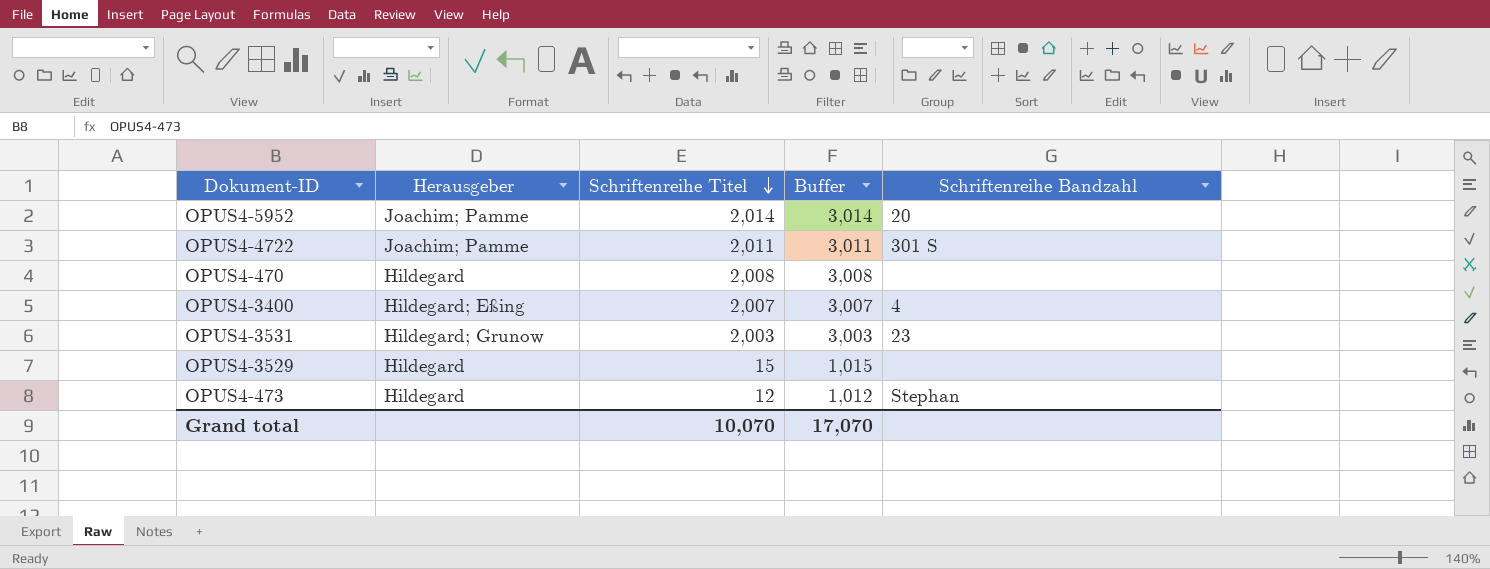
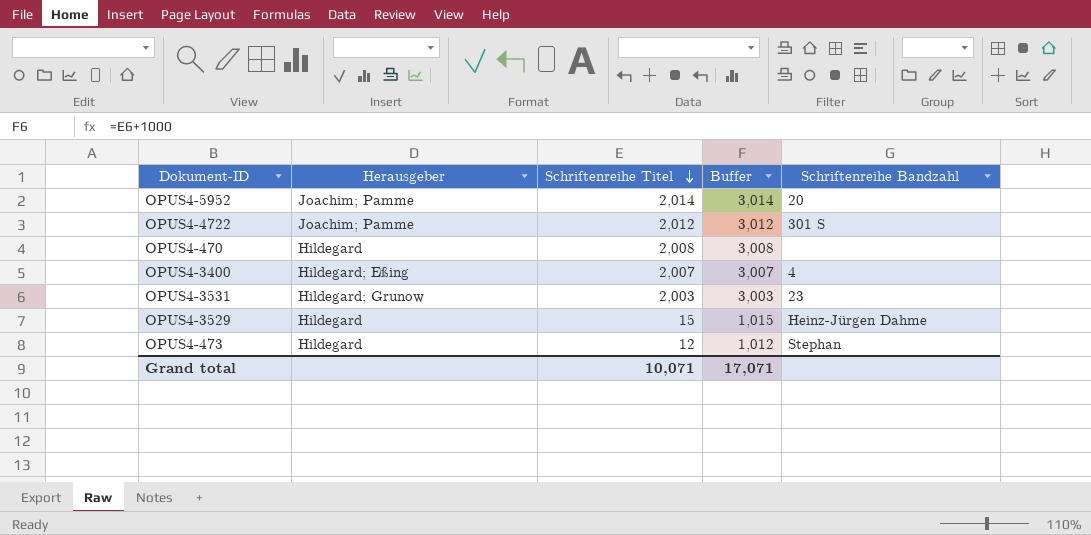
OPUS4-4722 | Schriftenreihe Titel: 2,011 -> 2,012
OPUS4-4722 | Buffer: 3,011 -> 3,012
OPUS4-3529 | Schriftenreihe Bandzahl: none -> Heinz-Jürgen Dahme
Grand total | Schriftenreihe Titel: 10,070 -> 10,071
Grand total | Buffer: 17,070 -> 17,071

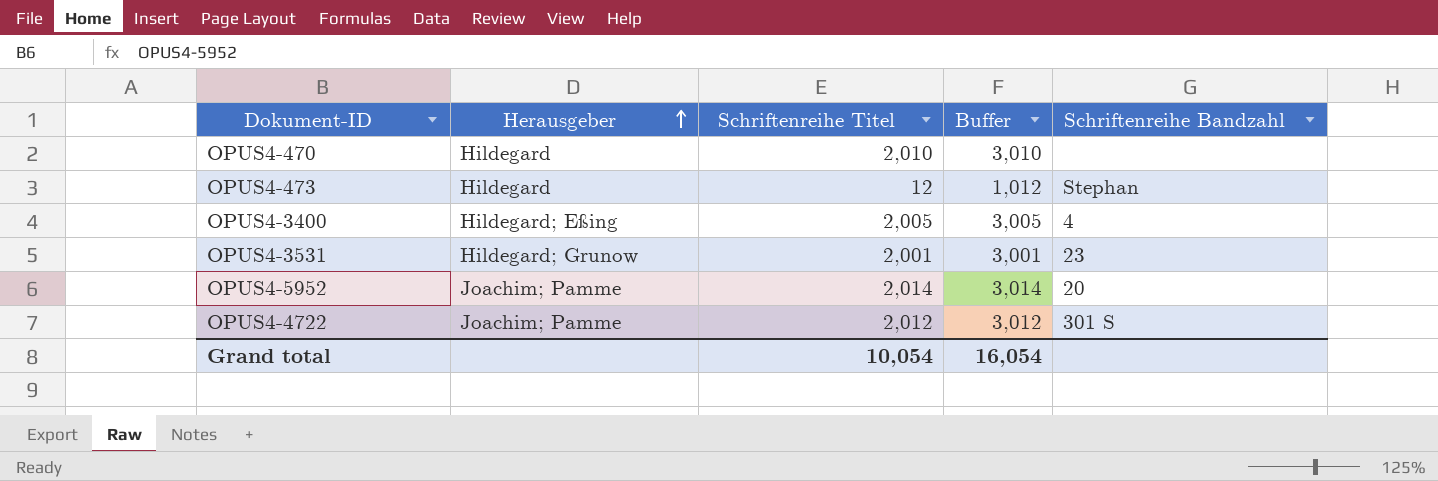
row order: Schriftenreihe Titel descending -> Herausgeber ascending
row OPUS4-3529: Hildegard | 15 | 1,015 | Heinz-Jürgen Dahme -> none
OPUS4-470 | Schriftenreihe Titel: 2,008 -> 2,010
OPUS4-470 | Buffer: 3,008 -> 3,010
OPUS4-3400 | Schriftenreihe Titel: 2,007 -> 2,005
OPUS4-3400 | Buffer: 3,007 -> 3,005
OPUS4-3531 | Schriftenreihe Titel: 2,003 -> 2,001
OPUS4-3531 | Buffer: 3,003 -> 3,001
Grand total | Schriftenreihe Titel: 10,071 -> 10,054
Grand total | Buffer: 17,071 -> 16,054

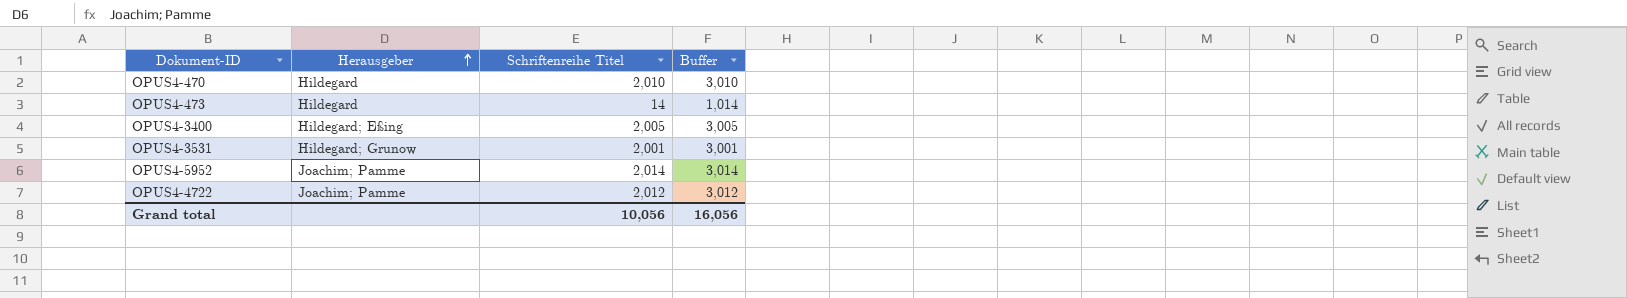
column Schriftenreihe Bandzahl | position: 5 -> none
OPUS4-473 | Schriftenreihe Titel: 12 -> 14
OPUS4-473 | Buffer: 1,012 -> 1,014
Grand total | Schriftenreihe Titel: 10,054 -> 10,056
Grand total | Buffer: 16,054 -> 16,056

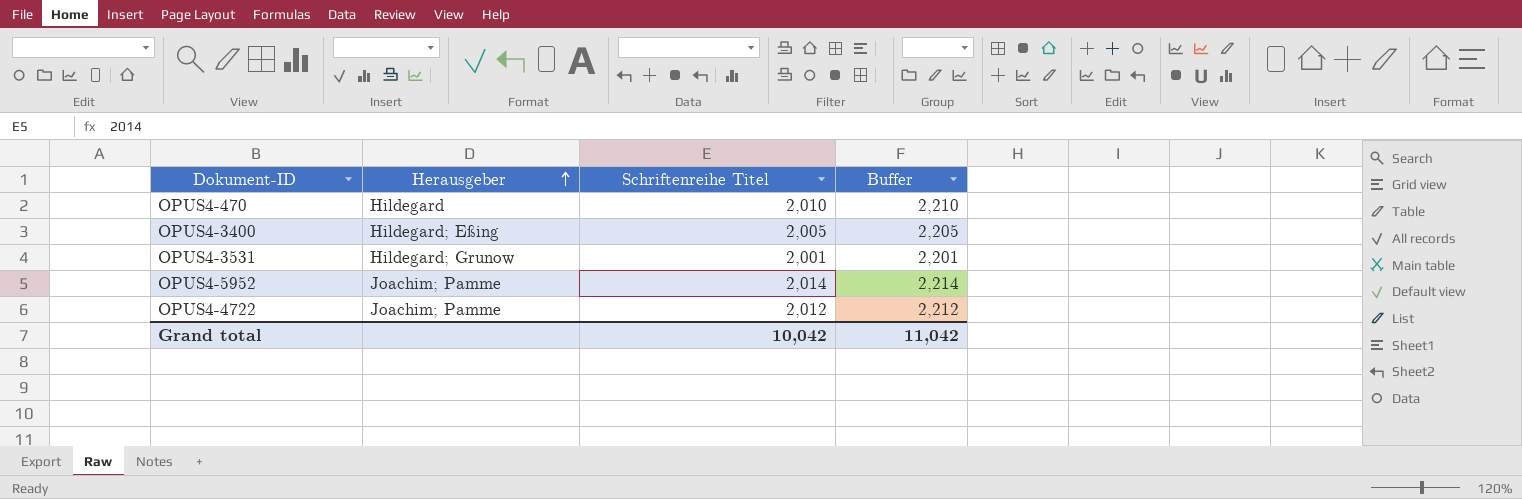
column Buffer | formula: [Schriftenreihe Titel] + 1000 -> [Schriftenreihe Titel] + 200
row OPUS4-473: Hildegard | 14 | 1,014 -> none
Grand total | Schriftenreihe Titel: 10,056 -> 10,042
Grand total | Buffer: 16,056 -> 11,042

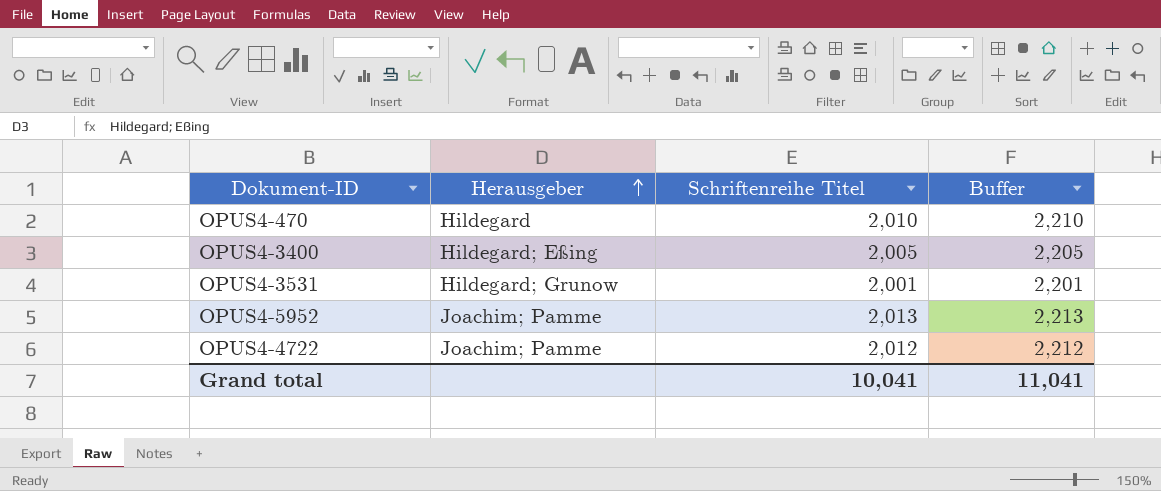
OPUS4-5952 | Schriftenreihe Titel: 2,014 -> 2,013
OPUS4-5952 | Buffer: 2,214 -> 2,213
Grand total | Schriftenreihe Titel: 10,042 -> 10,041
Grand total | Buffer: 11,042 -> 11,041

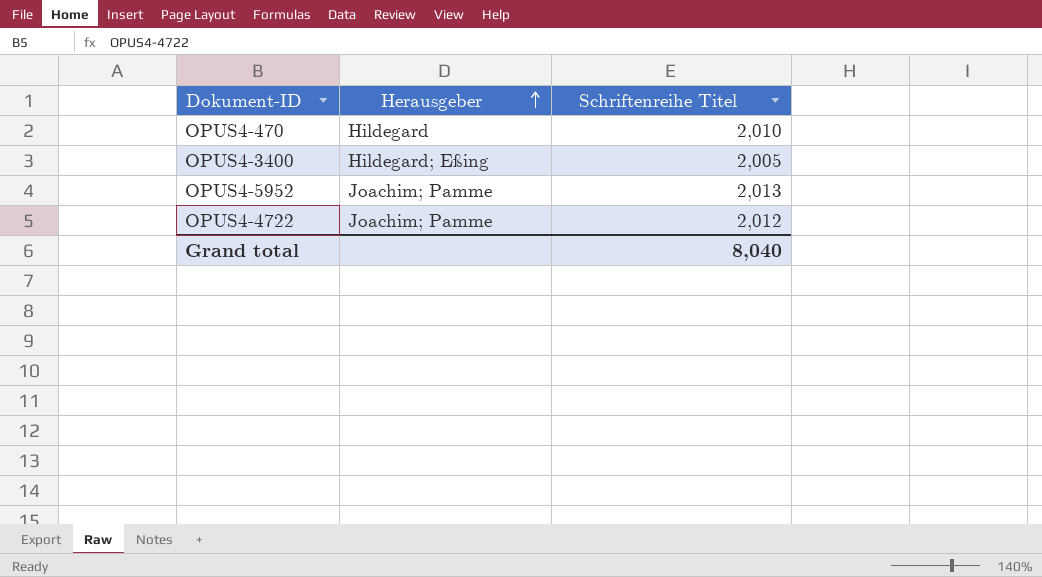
column Buffer | formula: [Schriftenreihe Titel] + 200 -> none
row OPUS4-3531: Hildegard; Grunow | 2,001 | 2,201 -> none
Grand total | Schriftenreihe Titel: 10,041 -> 8,040

